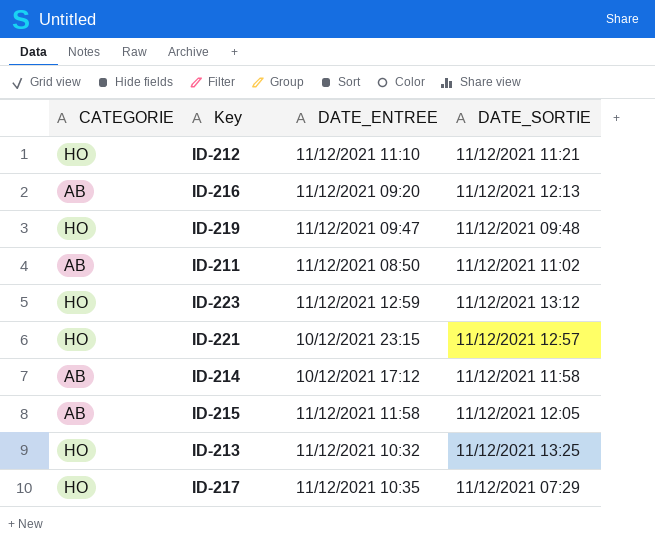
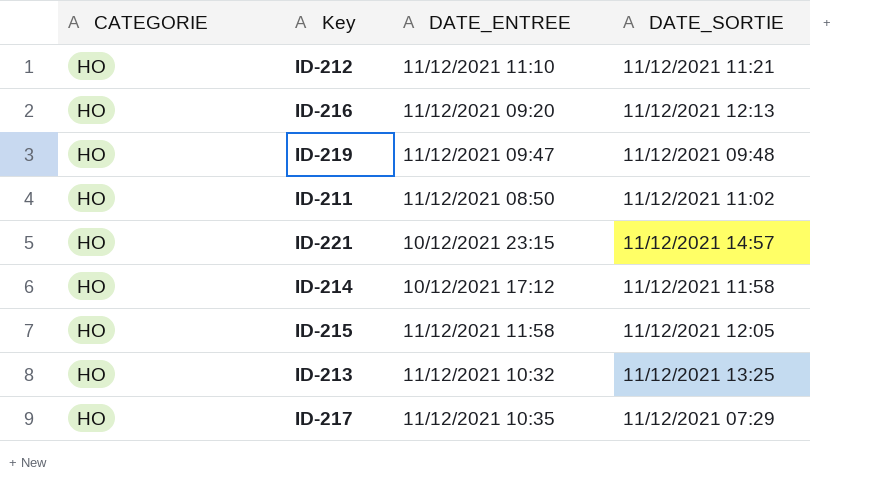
row ID-223: HO | 11/12/2021 12:59 | 11/12/2021 13:12 -> none
ID-216 | CATEGORIE: AB -> HO
ID-211 | CATEGORIE: AB -> HO
ID-221 | DATE_SORTIE: 11/12/2021 12:57 -> 11/12/2021 14:57
ID-214 | CATEGORIE: AB -> HO
ID-215 | CATEGORIE: AB -> HO

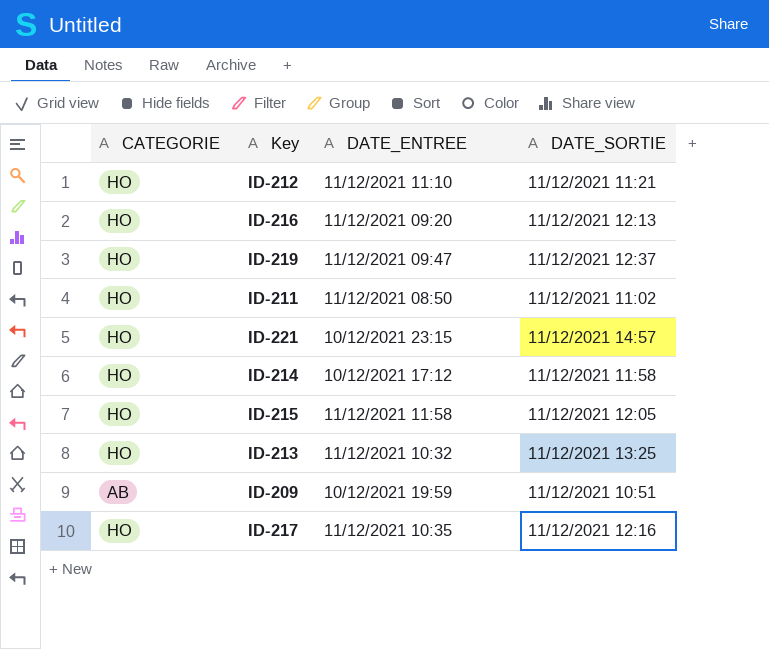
ID-219 | DATE_SORTIE: 11/12/2021 09:48 -> 11/12/2021 12:37
row ID-209: none -> AB | 10/12/2021 19:59 | 11/12/2021 10:51
ID-217 | DATE_SORTIE: 11/12/2021 07:29 -> 11/12/2021 12:16

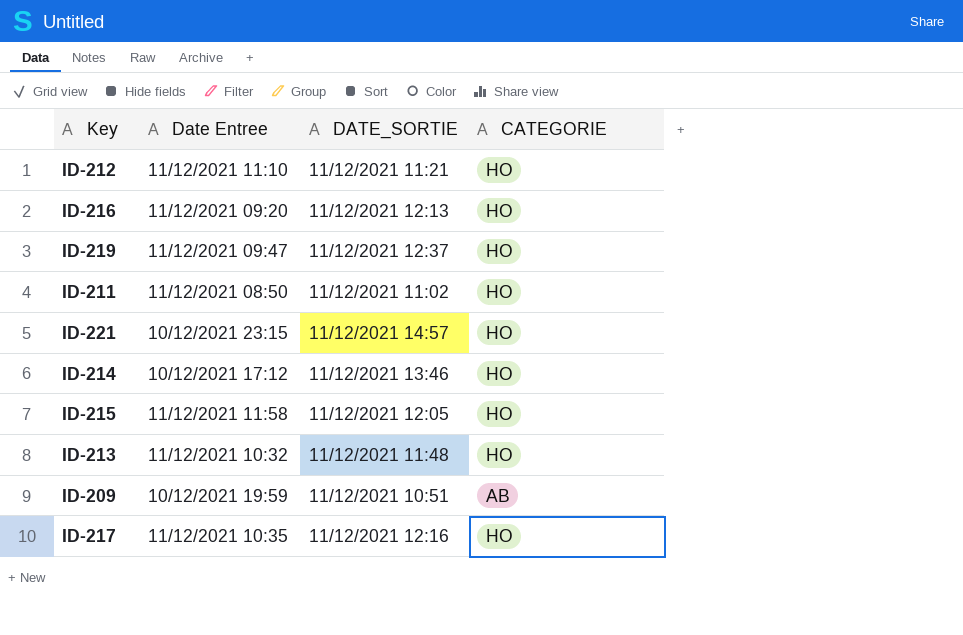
column name: DATE_ENTREE -> Date Entree
column CATEGORIE | position: 1 -> 4
ID-214 | DATE_SORTIE: 11/12/2021 11:58 -> 11/12/2021 13:46
ID-213 | DATE_SORTIE: 11/12/2021 13:25 -> 11/12/2021 11:48

